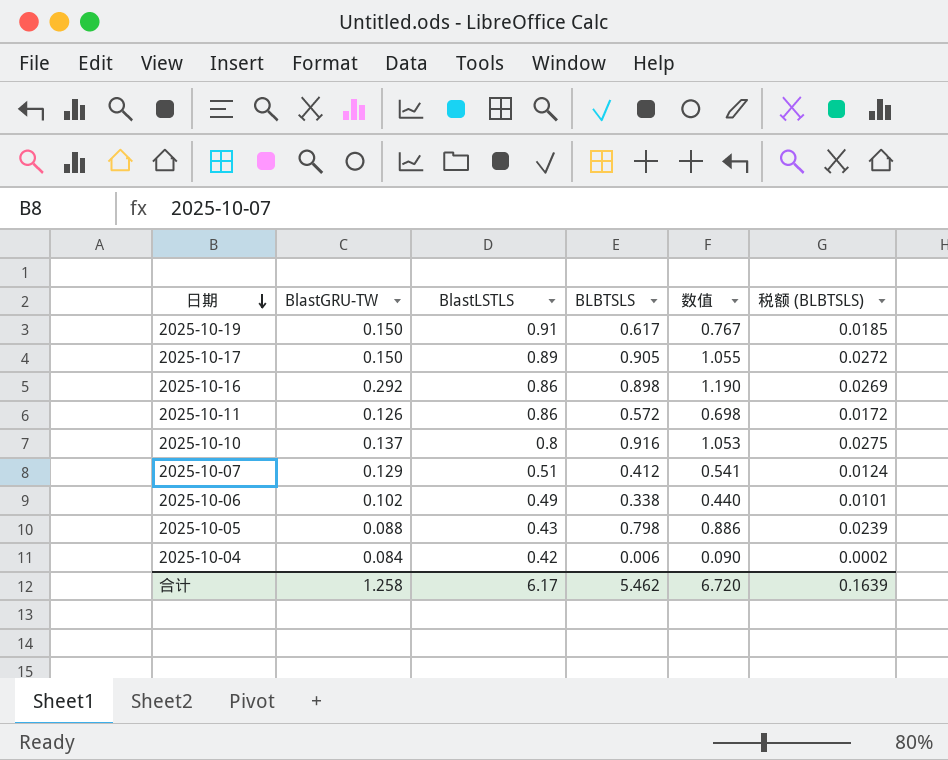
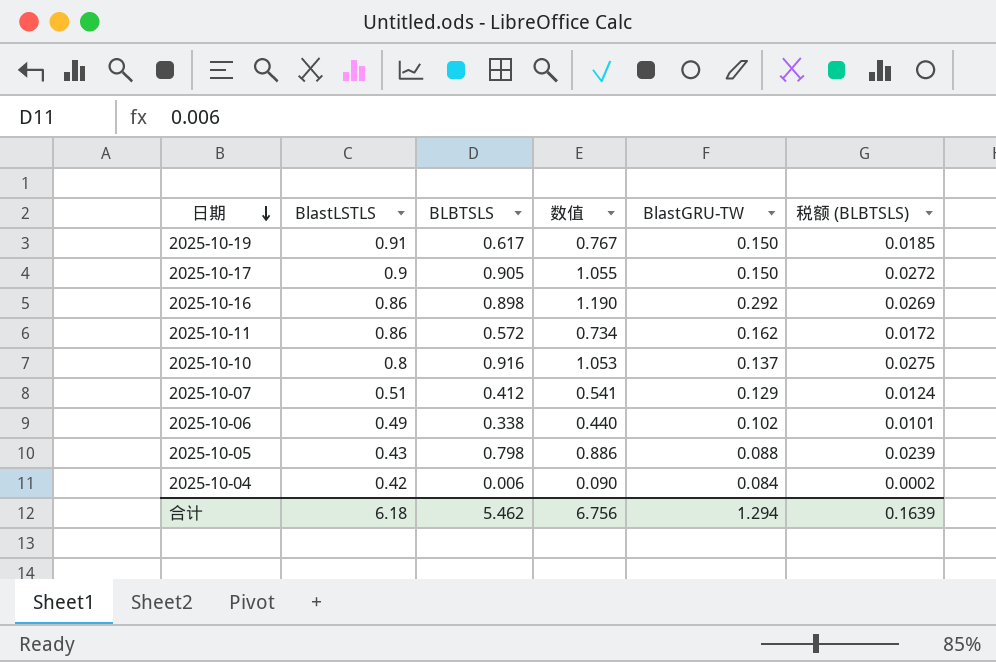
column BlastGRU-TW | position: 2 -> 5
2025-10-17 | BlastLSTLS: 0.89 -> 0.9
2025-10-11 | 数值: 0.698 -> 0.734
2025-10-11 | BlastGRU-TW: 0.126 -> 0.162
合计 | BlastLSTLS: 6.17 -> 6.18
合计 | 数值: 6.720 -> 6.756
合计 | BlastGRU-TW: 1.258 -> 1.294

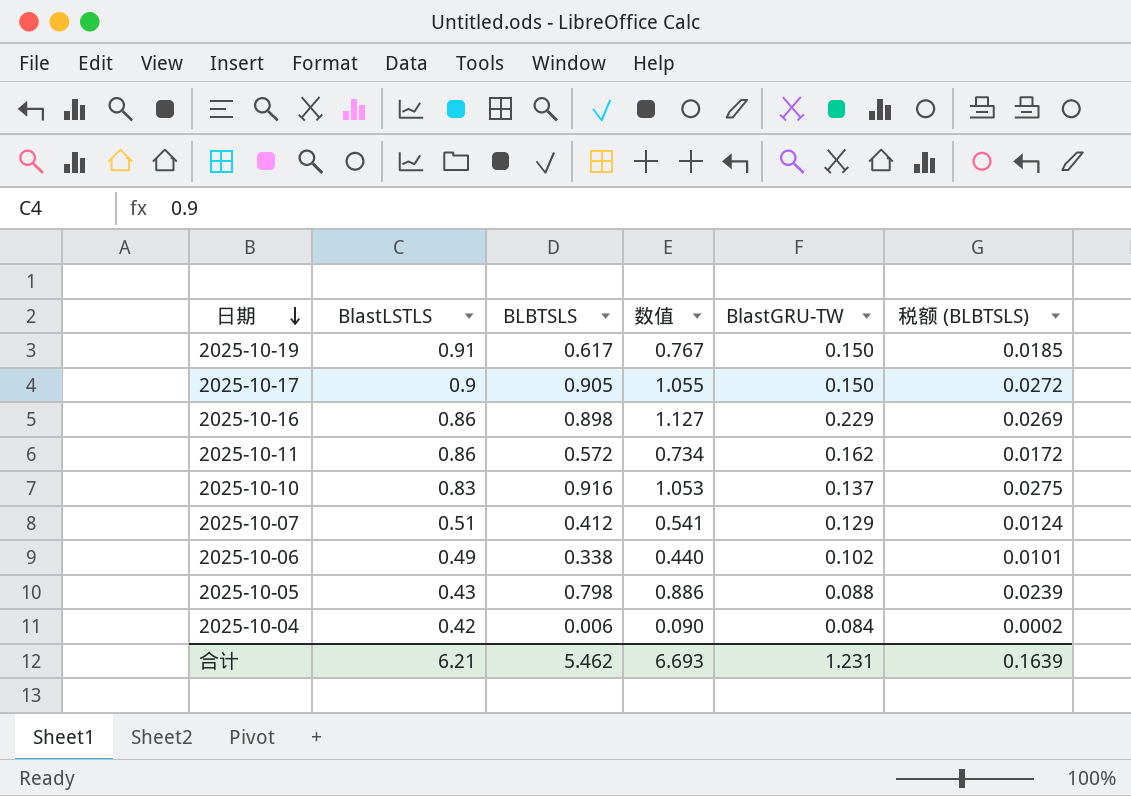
2025-10-16 | 数值: 1.190 -> 1.127
2025-10-16 | BlastGRU-TW: 0.292 -> 0.229
2025-10-10 | BlastLSTLS: 0.8 -> 0.83
合计 | BlastLSTLS: 6.18 -> 6.21
合计 | 数值: 6.756 -> 6.693
合计 | BlastGRU-TW: 1.294 -> 1.231

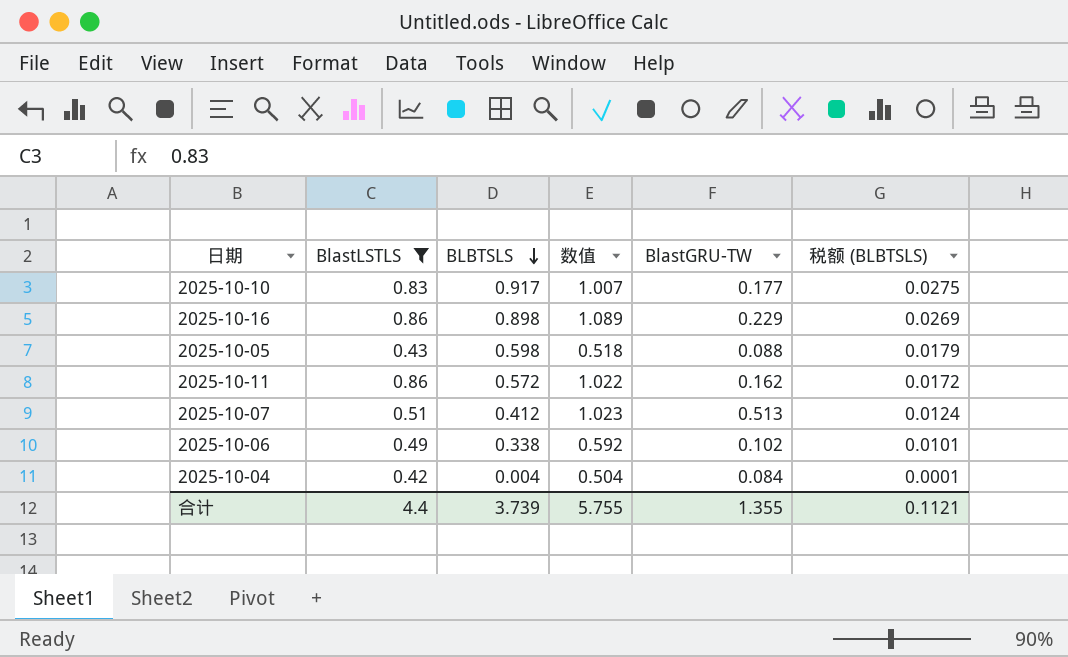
filter: none -> BlastLSTLS <= 0.86
row order: 日期 descending -> BLBTSLS descending
column 数值 | formula: [BLBTSLS] + [BlastGRU-TW] -> [BlastLSTLS] + [BlastGRU-TW]
2025-10-10 | BLBTSLS: 0.916 -> 0.917
2025-10-10 | BlastGRU-TW: 0.137 -> 0.177
2025-10-05 | BLBTSLS: 0.798 -> 0.598
2025-10-05 | 税额 (BLBTSLS): 0.0239 -> 0.0179
2025-10-07 | BlastGRU-TW: 0.129 -> 0.513
2025-10-04 | BLBTSLS: 0.006 -> 0.004
2025-10-04 | 税额 (BLBTSLS): 0.0002 -> 0.0001
合计 | BlastLSTLS: 6.21 -> 4.4
合计 | BLBTSLS: 5.462 -> 3.739
合计 | 数值: 6.693 -> 5.755
合计 | BlastGRU-TW: 1.231 -> 1.355
合计 | 税额 (BLBTSLS): 0.1639 -> 0.1121

